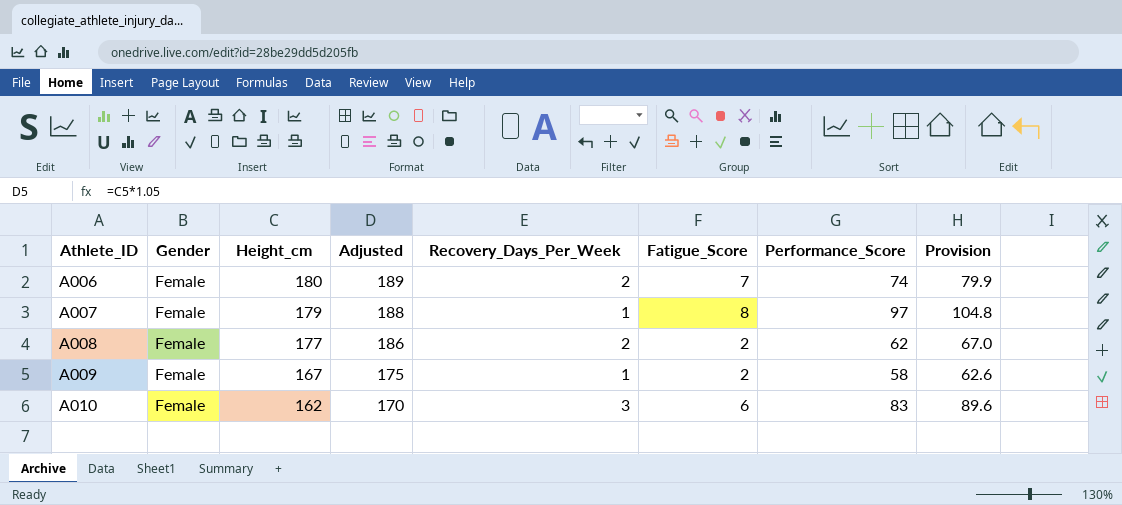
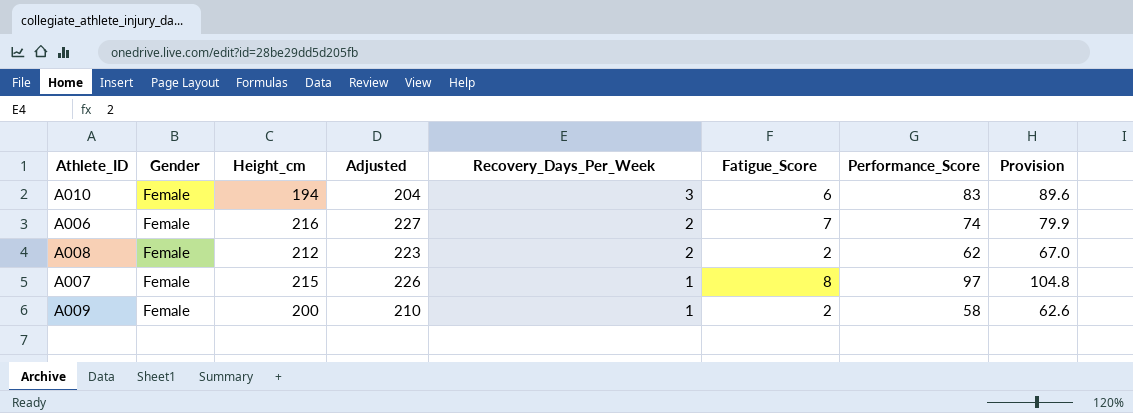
row order: Athlete_ID ascending -> Recovery_Days_Per_Week descending
A010 | Height_cm: 162 -> 194
A010 | Adjusted: 170 -> 204
A006 | Height_cm: 180 -> 216
A006 | Adjusted: 189 -> 227
A008 | Height_cm: 177 -> 212
A008 | Adjusted: 186 -> 223
A007 | Height_cm: 179 -> 215
A007 | Adjusted: 188 -> 226
A009 | Height_cm: 167 -> 200
A009 | Adjusted: 175 -> 210

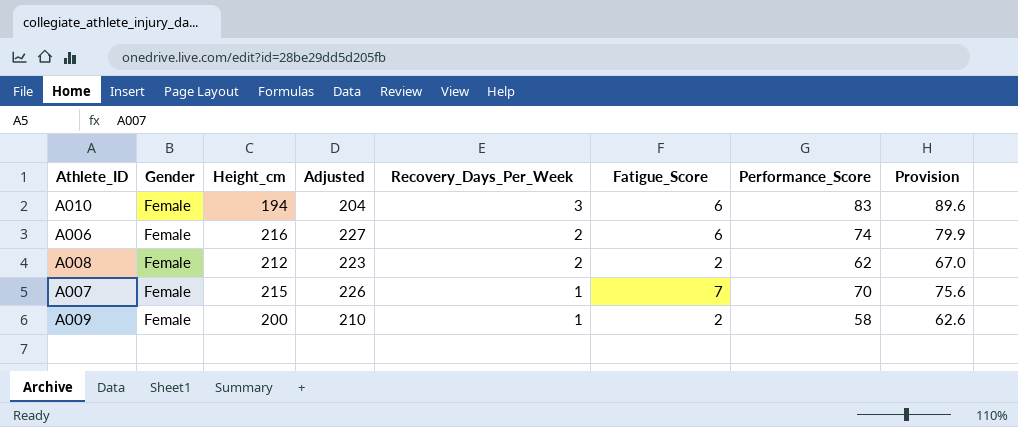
A006 | Fatigue_Score: 7 -> 6
A007 | Fatigue_Score: 8 -> 7
A007 | Performance_Score: 97 -> 70
A007 | Provision: 104.8 -> 75.6

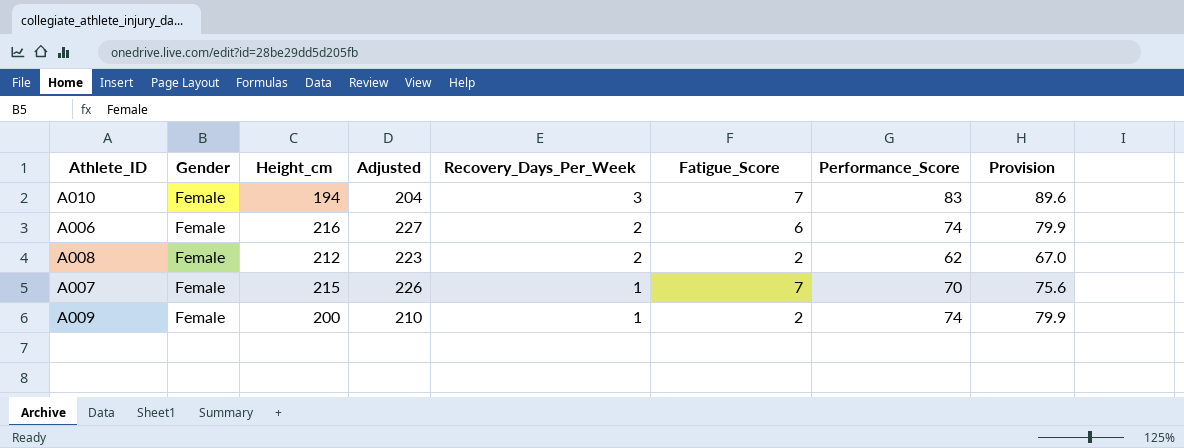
A010 | Fatigue_Score: 6 -> 7
A009 | Performance_Score: 58 -> 74
A009 | Provision: 62.6 -> 79.9

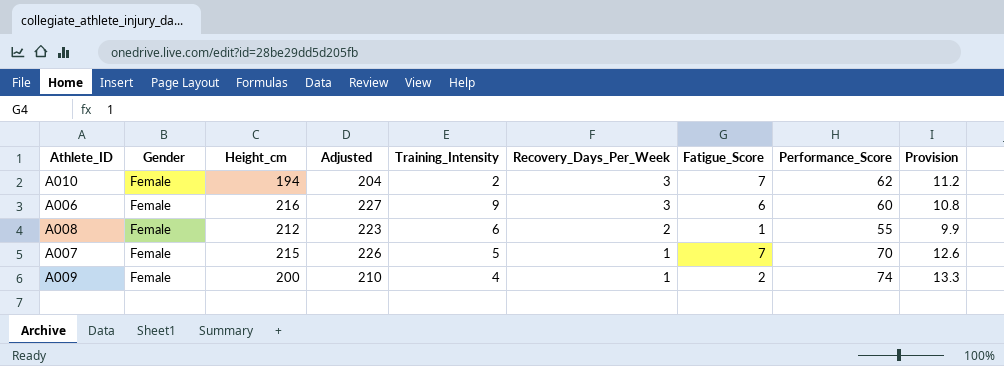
column Training_Intensity | position: none -> 5
column Provision | formula: [Performance_Score] * 1.08 -> [Performance_Score] * 0.18
A010 | Performance_Score: 83 -> 62
A006 | Recovery_Days_Per_Week: 2 -> 3
A006 | Performance_Score: 74 -> 60
A008 | Fatigue_Score: 2 -> 1
A008 | Performance_Score: 62 -> 55

